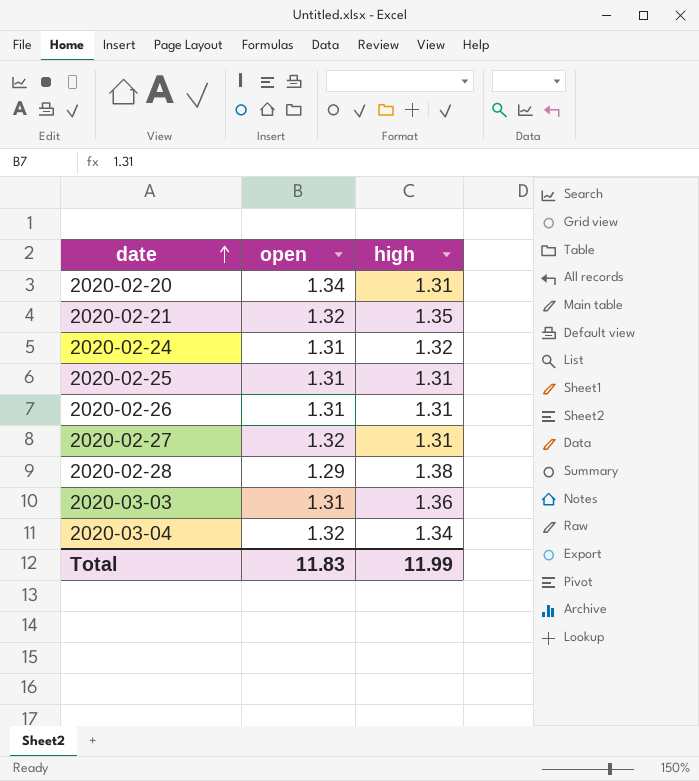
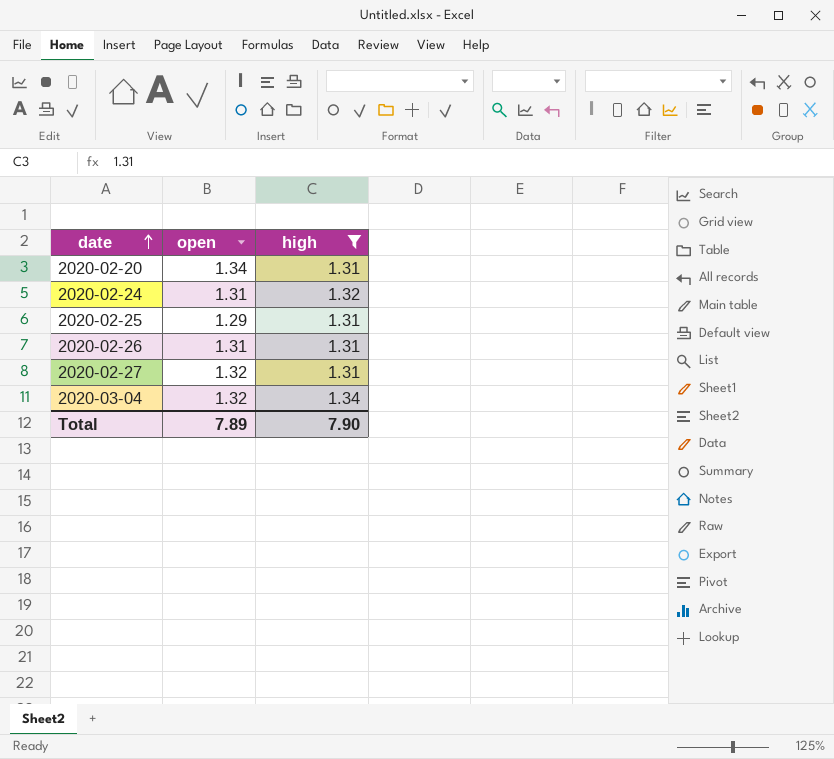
filter: none -> high <= 1.34
2020-02-25 | open: 1.31 -> 1.29
Total | open: 11.83 -> 7.89
Total | high: 11.99 -> 7.90

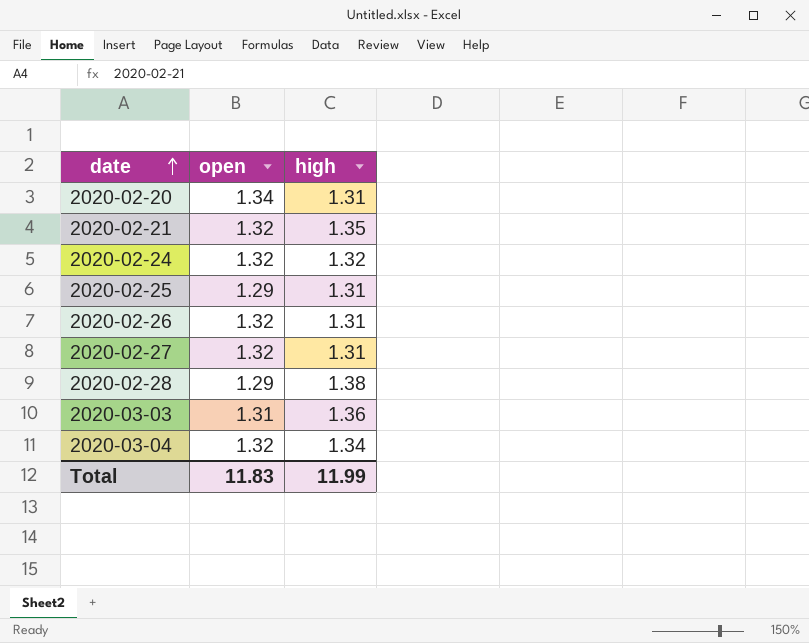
filter: high <= 1.34 -> none
2020-02-24 | open: 1.31 -> 1.32
2020-02-26 | open: 1.31 -> 1.32
Total | open: 7.89 -> 11.83
Total | high: 7.90 -> 11.99

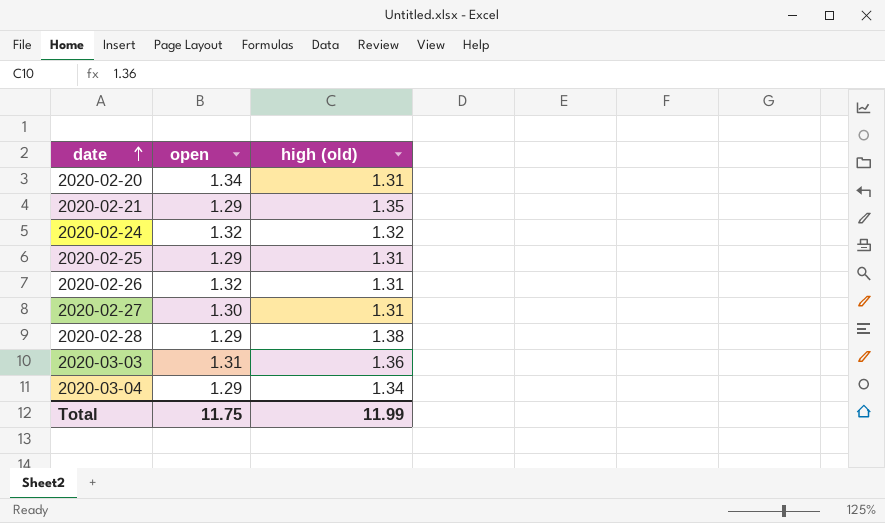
column name: high -> high (old)
2020-02-21 | open: 1.32 -> 1.29
2020-02-27 | open: 1.32 -> 1.30
2020-03-04 | open: 1.32 -> 1.29
Total | open: 11.83 -> 11.75

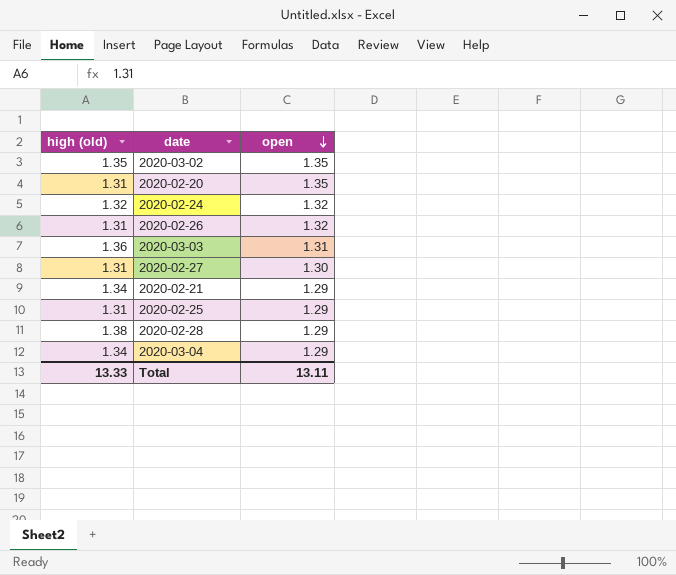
row order: date ascending -> open descending
column high (old) | position: 3 -> 1
row 2020-03-02: none -> 1.35 | 1.35
2020-02-20 | open: 1.34 -> 1.35
2020-02-21 | high (old): 1.35 -> 1.34
Total | high (old): 11.99 -> 13.33
Total | open: 11.75 -> 13.11

